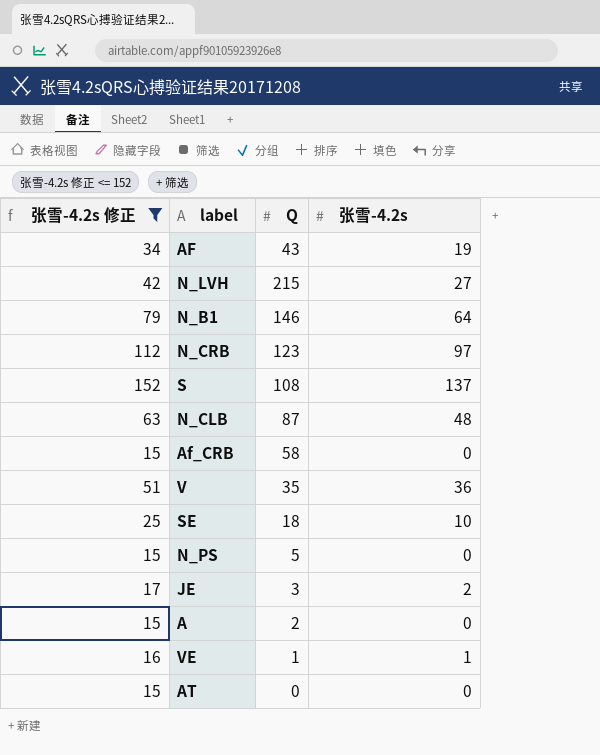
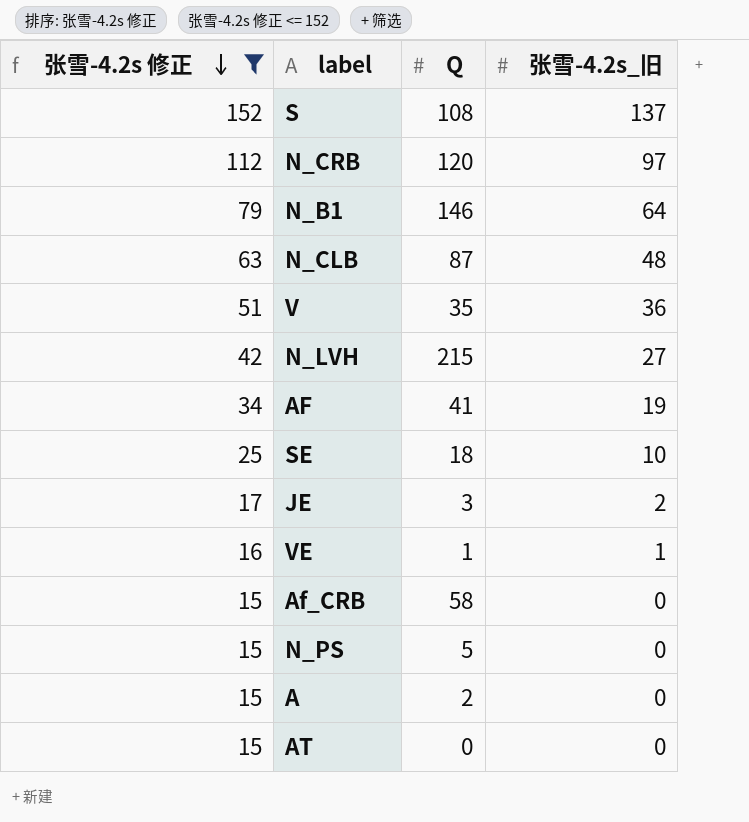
row order: none -> 张雪-4.2s 修正 descending
column name: 张雪-4.2s -> 张雪-4.2s_旧
N_CRB | Q: 123 -> 120
AF | Q: 43 -> 41

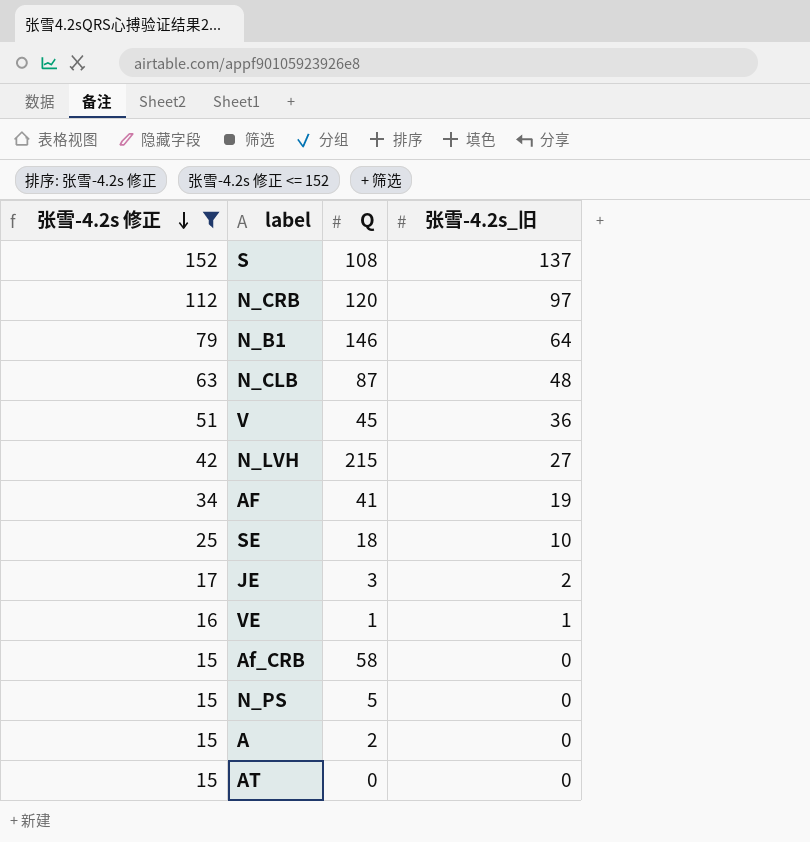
V | Q: 35 -> 45

